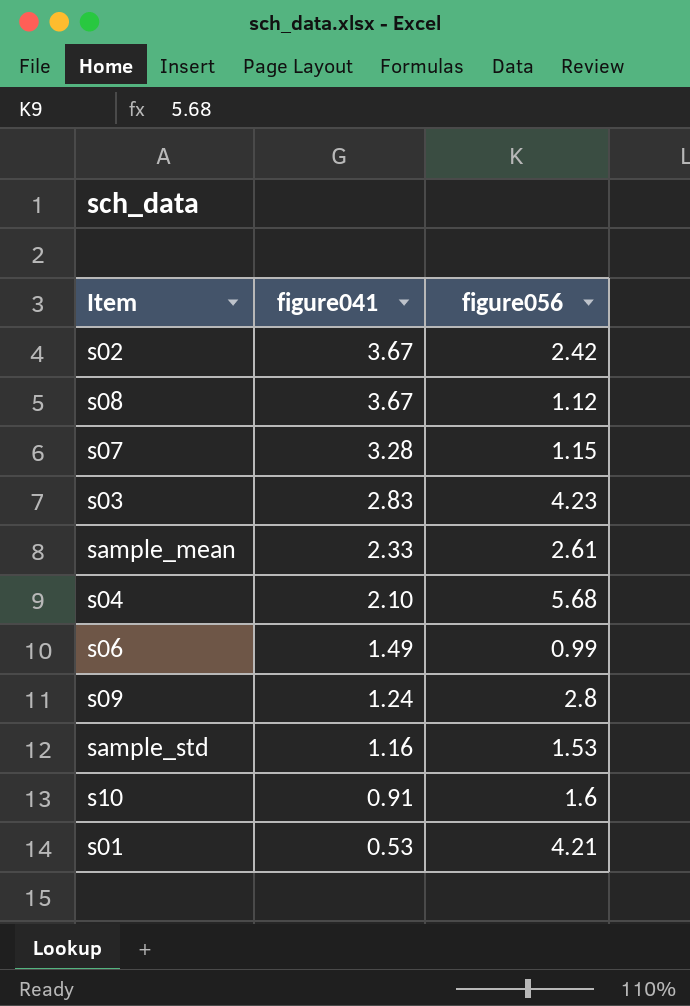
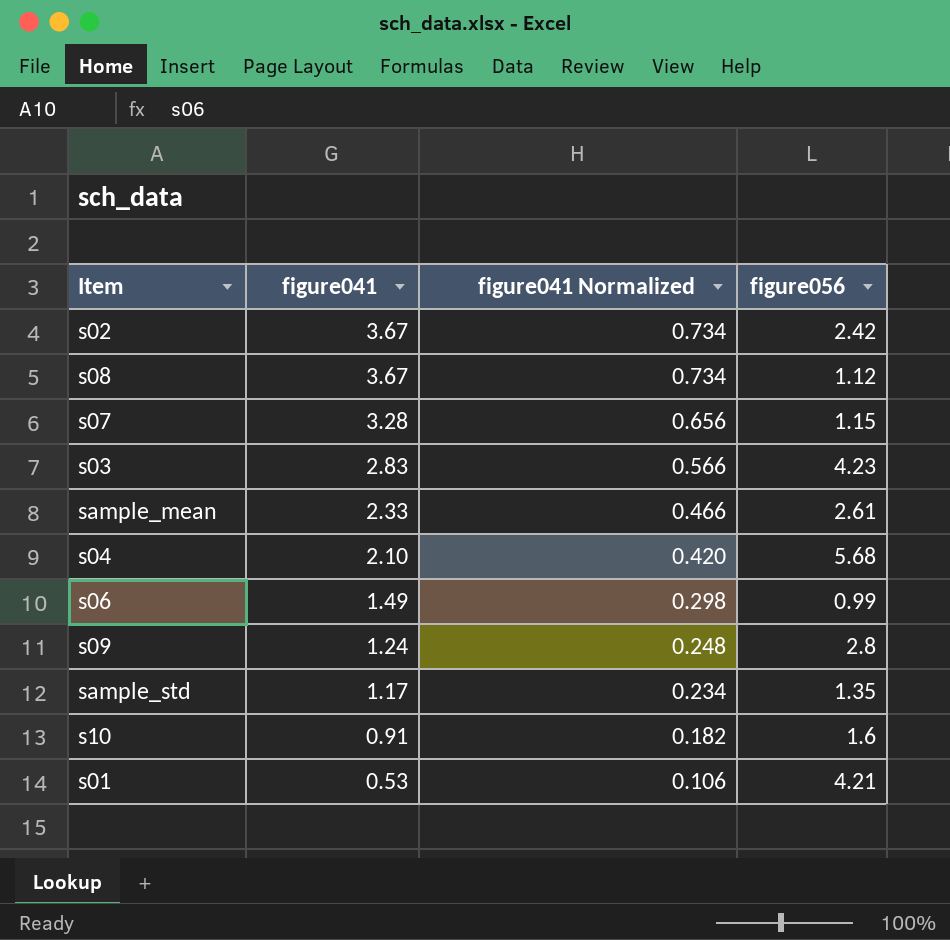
column figure041 Normalized | formula: none -> [figure041] * 0.2
sample_std | figure041: 1.16 -> 1.17
sample_std | figure056: 1.53 -> 1.35

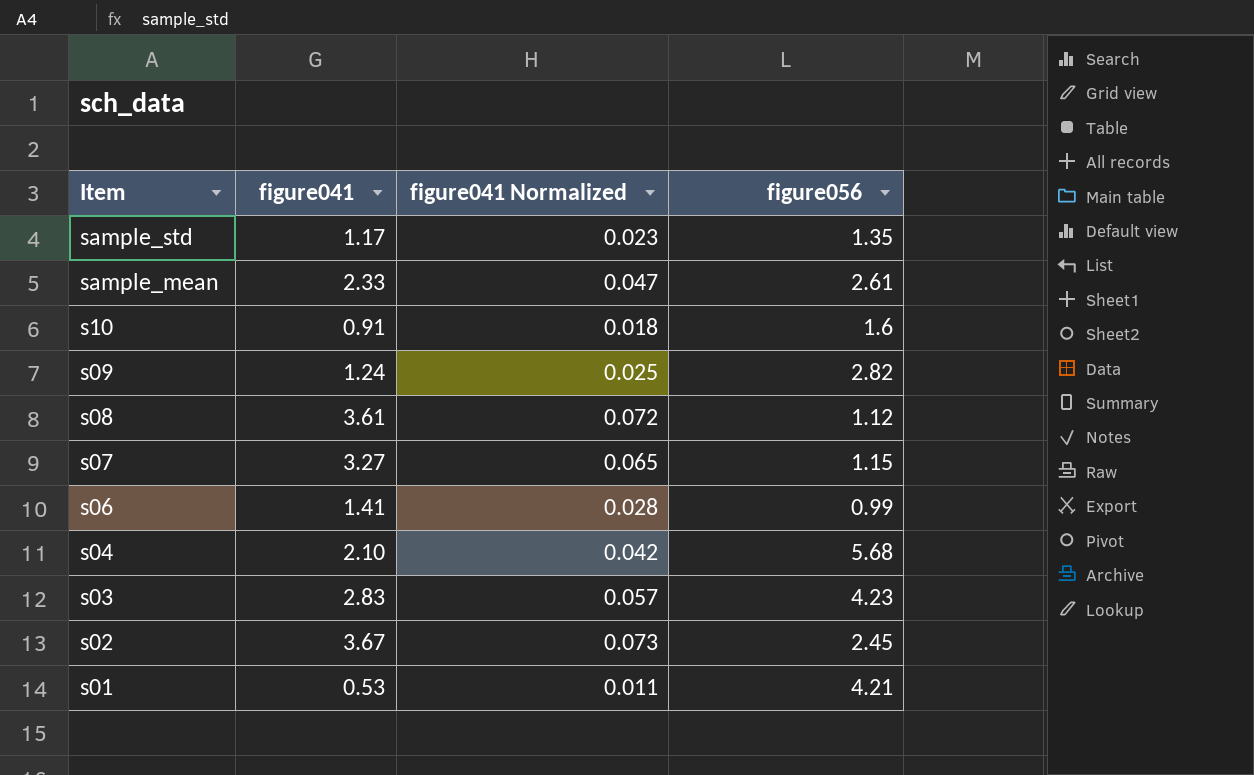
row order: figure041 descending -> Item descending
column figure041 Normalized | formula: [figure041] * 0.2 -> [figure041] * 0.02
s09 | figure056: 2.8 -> 2.82
s08 | figure041: 3.67 -> 3.61
s07 | figure041: 3.28 -> 3.27
s06 | figure041: 1.49 -> 1.41
s02 | figure056: 2.42 -> 2.45

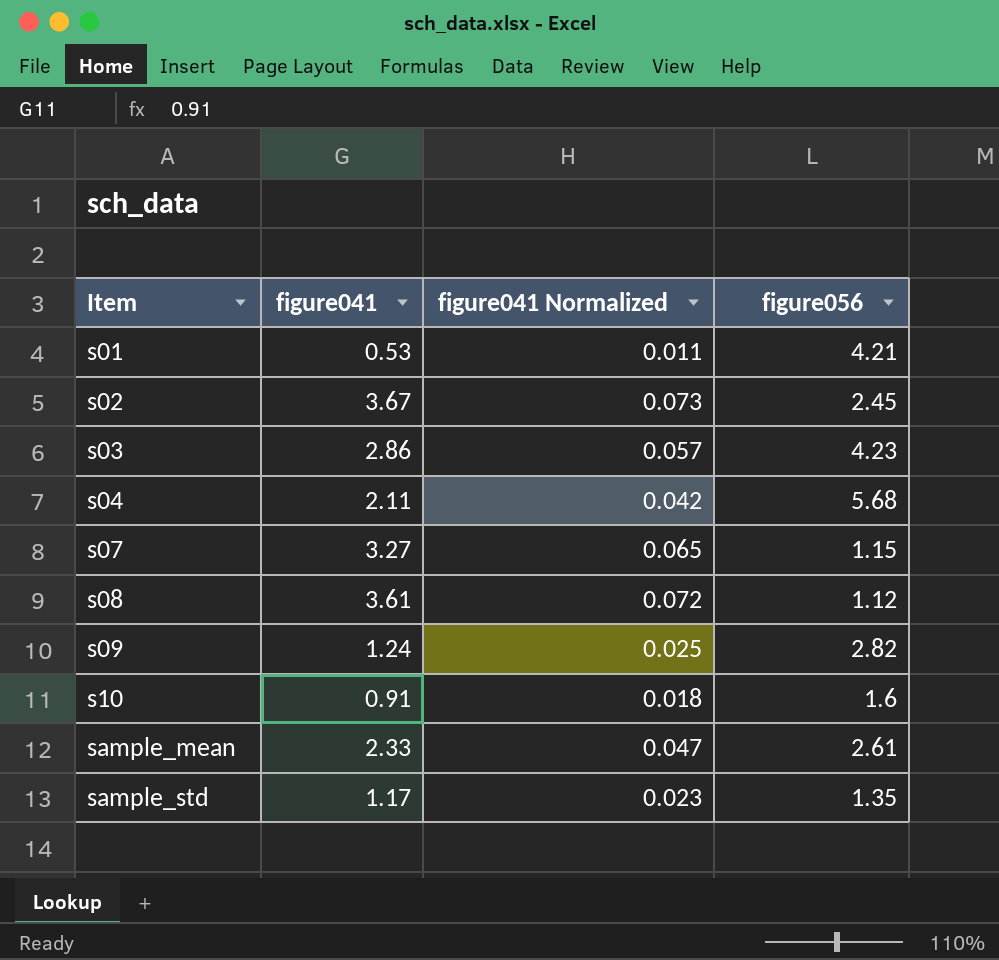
row order: Item descending -> Item ascending
row s06: 1.41 | 0.028 | 0.99 -> none
s03 | figure041: 2.83 -> 2.86
s04 | figure041: 2.10 -> 2.11

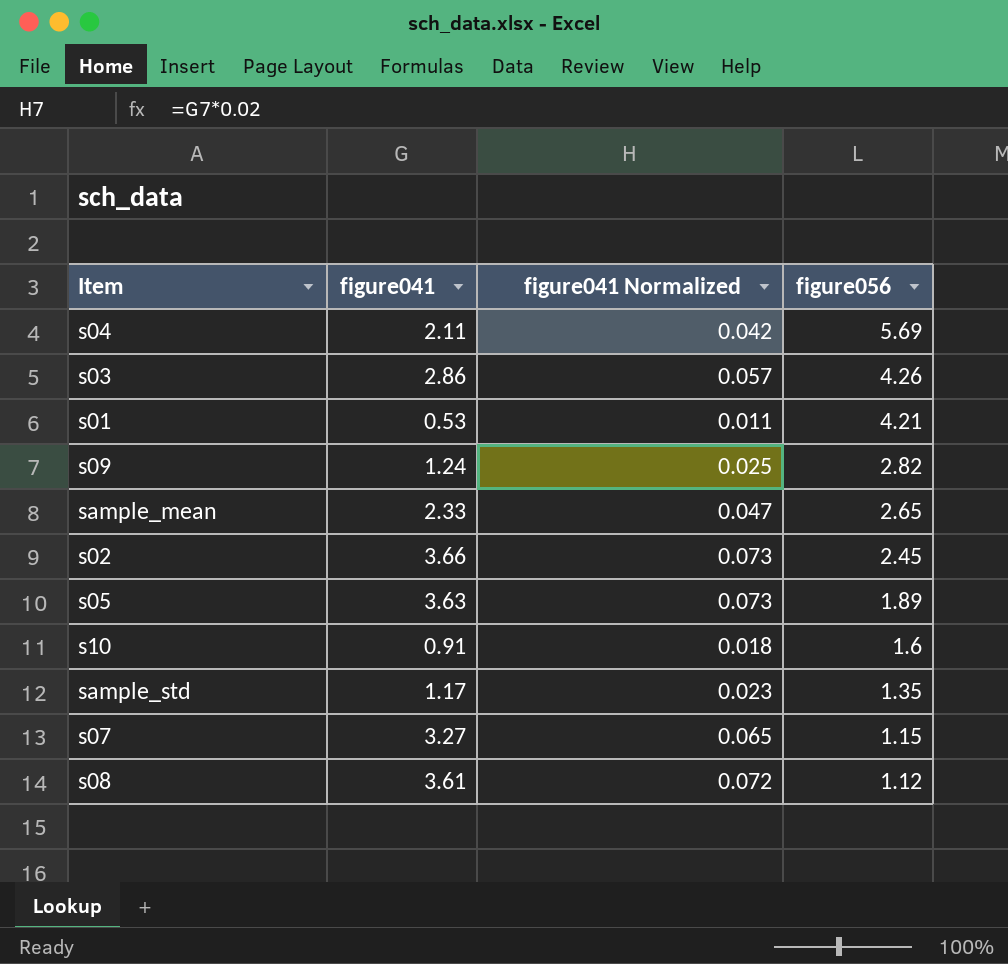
row order: Item ascending -> figure056 descending
s04 | figure056: 5.68 -> 5.69
s03 | figure056: 4.23 -> 4.26
sample_mean | figure056: 2.61 -> 2.65
s02 | figure041: 3.67 -> 3.66
row s05: none -> 3.63 | 0.073 | 1.89

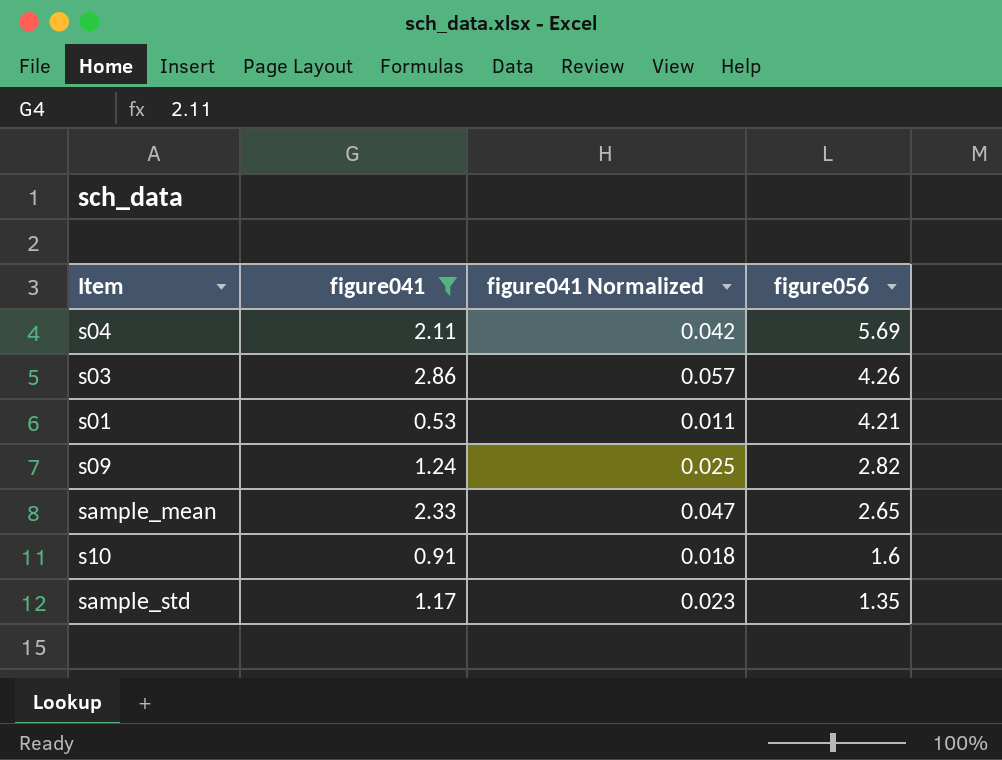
filter: none -> figure041 <= 2.86

